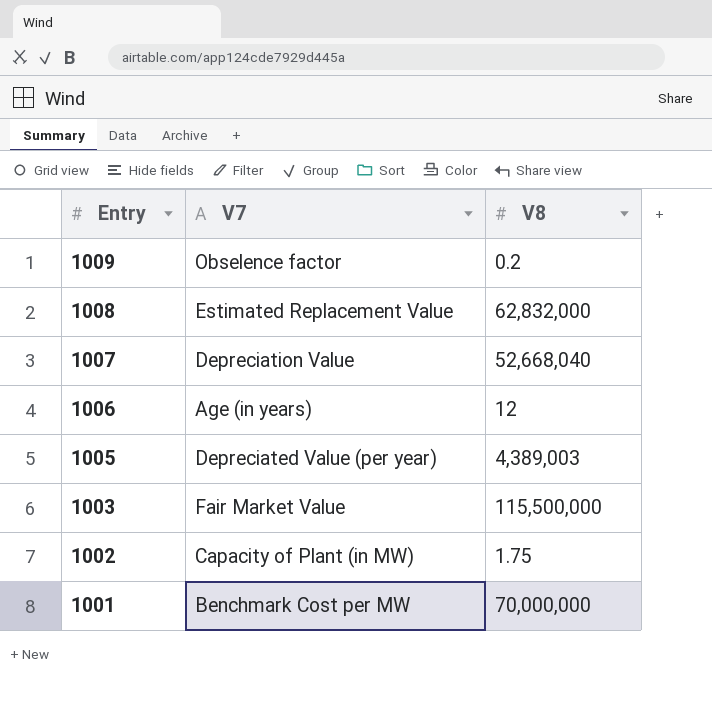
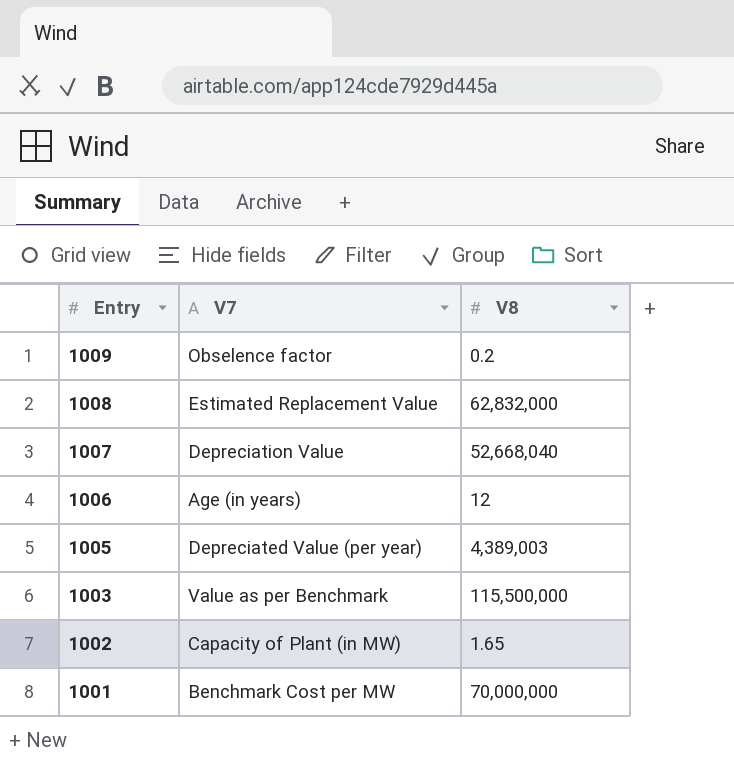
1003 | V7: Fair Market Value -> Value as per Benchmark
1002 | V8: 1.75 -> 1.65

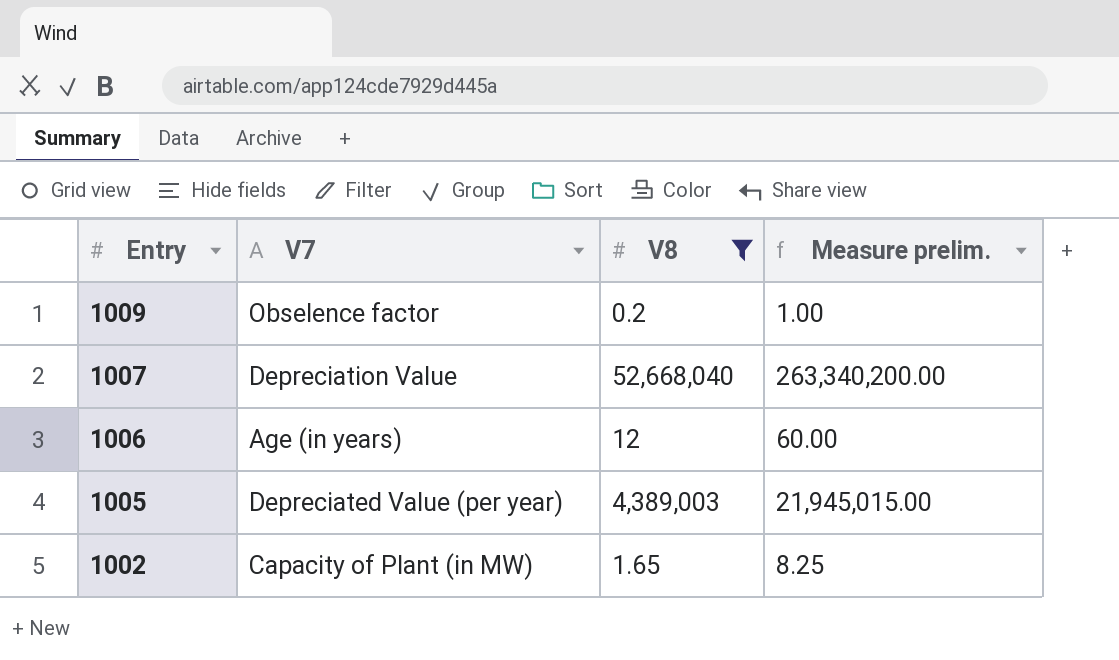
filter: none -> V8 <= 52,668,040
column Measure prelim. | formula: none -> [V8] * 5

